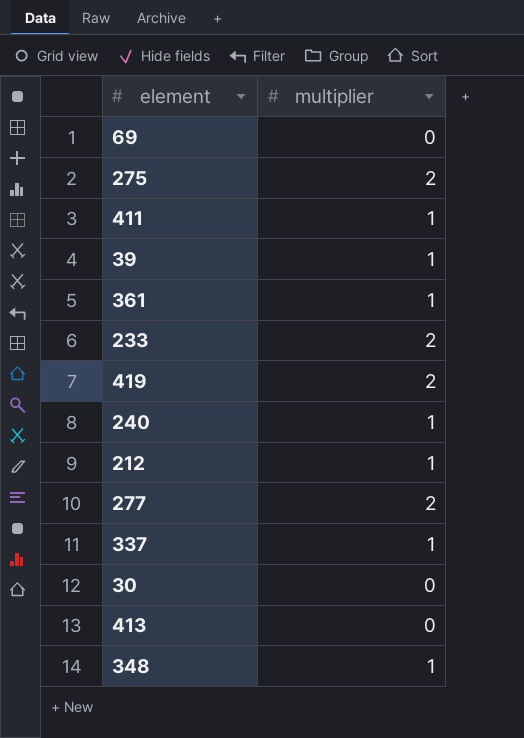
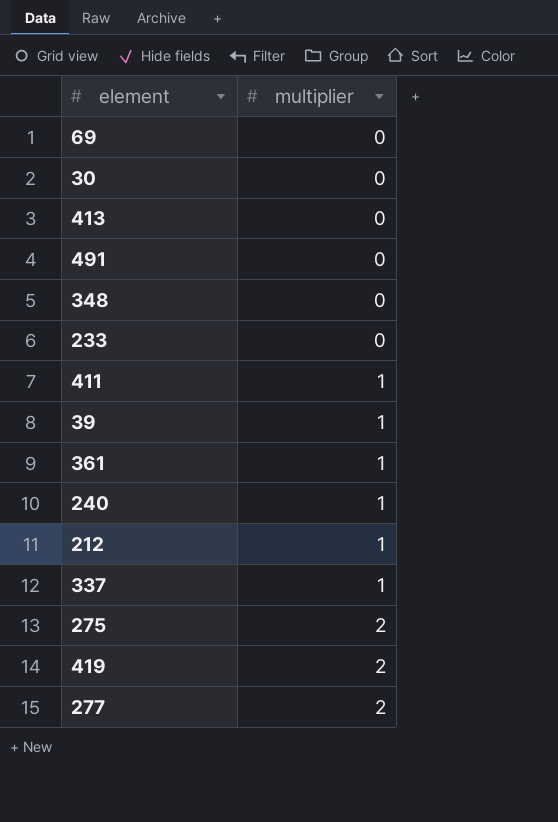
row order: none -> multiplier ascending
row 491: none -> 0
348 | multiplier: 1 -> 0
233 | multiplier: 2 -> 0

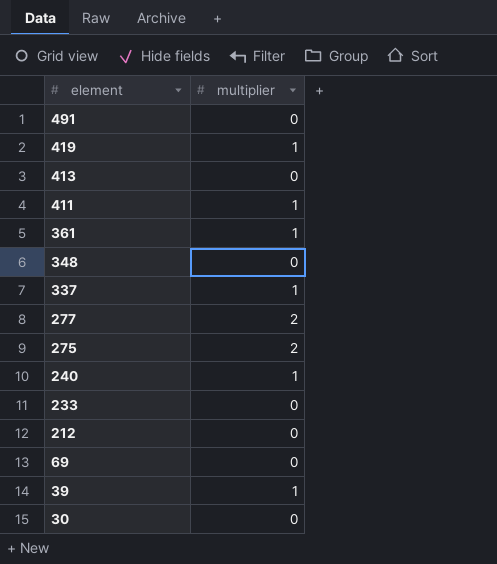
row order: multiplier ascending -> element descending
419 | multiplier: 2 -> 1
212 | multiplier: 1 -> 0

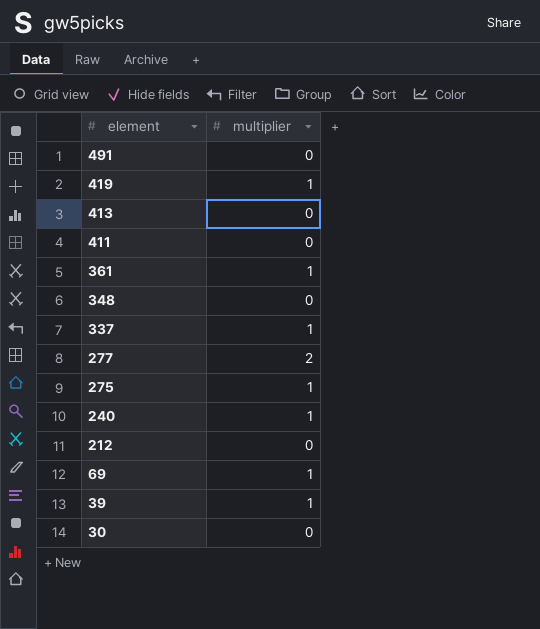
row 233: 0 -> none
411 | multiplier: 1 -> 0
275 | multiplier: 2 -> 1
69 | multiplier: 0 -> 1

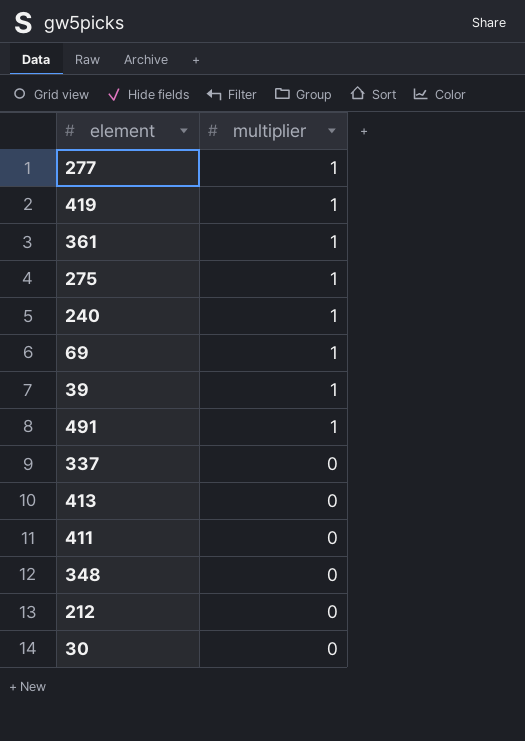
row order: element descending -> multiplier descending
277 | multiplier: 2 -> 1
491 | multiplier: 0 -> 1
337 | multiplier: 1 -> 0

